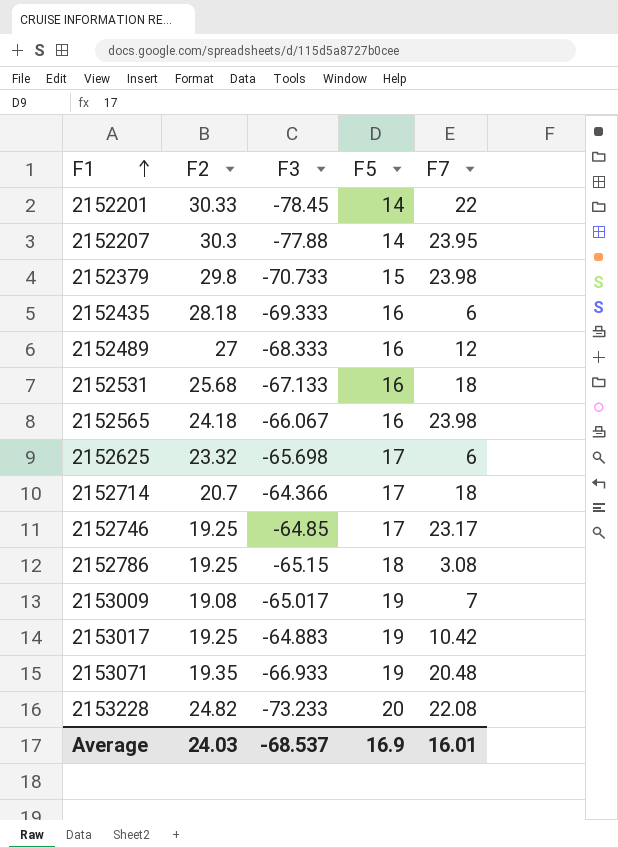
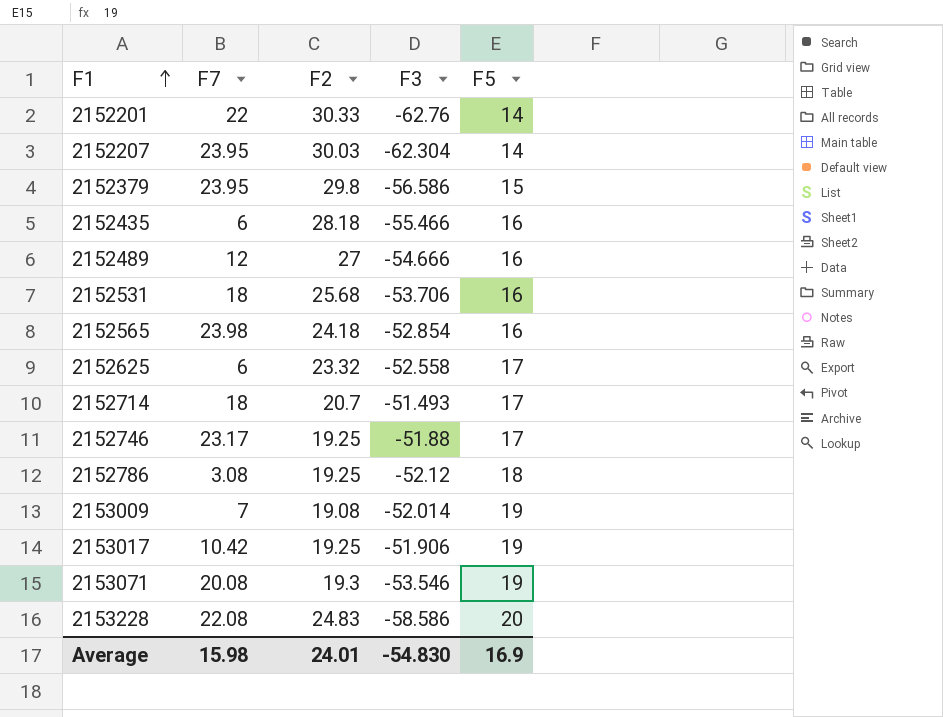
column F7 | position: 5 -> 2
2152201 | F3: -78.45 -> -62.76
2152207 | F2: 30.3 -> 30.03
2152207 | F3: -77.88 -> -62.304
2152379 | F7: 23.98 -> 23.95
2152379 | F3: -70.733 -> -56.586
2152435 | F3: -69.333 -> -55.466
2152489 | F3: -68.333 -> -54.666
2152531 | F3: -67.133 -> -53.706
2152565 | F3: -66.067 -> -52.854
2152625 | F3: -65.698 -> -52.558
2152714 | F3: -64.366 -> -51.493
2152746 | F3: -64.85 -> -51.88
2152786 | F3: -65.15 -> -52.12
2153009 | F3: -65.017 -> -52.014
2153017 | F3: -64.883 -> -51.906
2153071 | F7: 20.48 -> 20.08
2153071 | F2: 19.35 -> 19.3
2153071 | F3: -66.933 -> -53.546
2153228 | F2: 24.82 -> 24.83
2153228 | F3: -73.233 -> -58.586
Average | F7: 16.01 -> 15.98
Average | F2: 24.03 -> 24.01
Average | F3: -68.537 -> -54.830

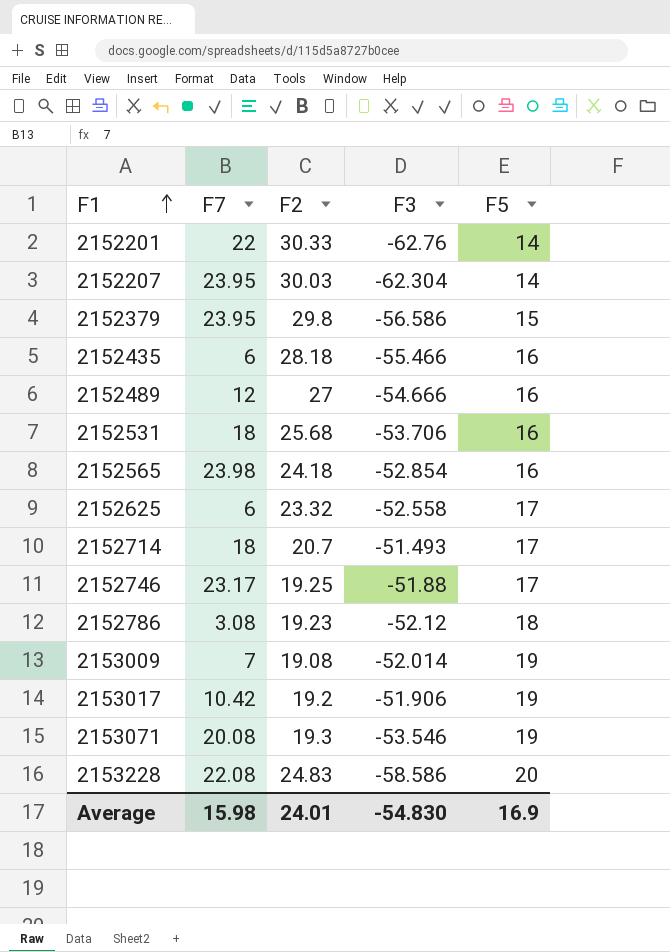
2152786 | F2: 19.25 -> 19.23
2153017 | F2: 19.25 -> 19.2

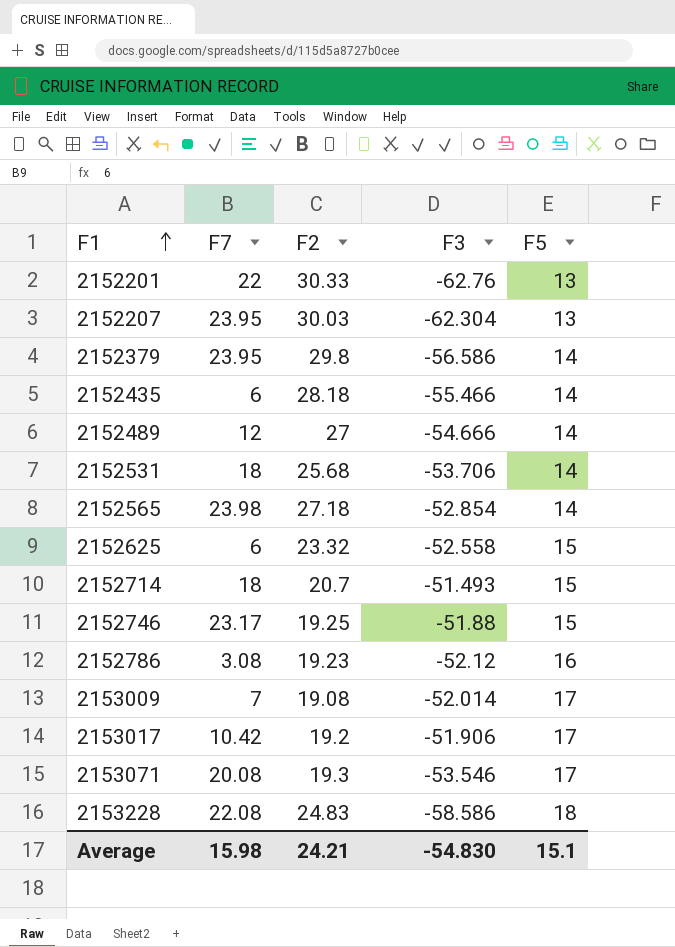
2152201 | F5: 14 -> 13
2152207 | F5: 14 -> 13
2152379 | F5: 15 -> 14
2152435 | F5: 16 -> 14
2152489 | F5: 16 -> 14
2152531 | F5: 16 -> 14
2152565 | F2: 24.18 -> 27.18
2152565 | F5: 16 -> 14
2152625 | F5: 17 -> 15
2152714 | F5: 17 -> 15
2152746 | F5: 17 -> 15
2152786 | F5: 18 -> 16
2153009 | F5: 19 -> 17
2153017 | F5: 19 -> 17
2153071 | F5: 19 -> 17
2153228 | F5: 20 -> 18
Average | F2: 24.01 -> 24.21
Average | F5: 16.9 -> 15.1

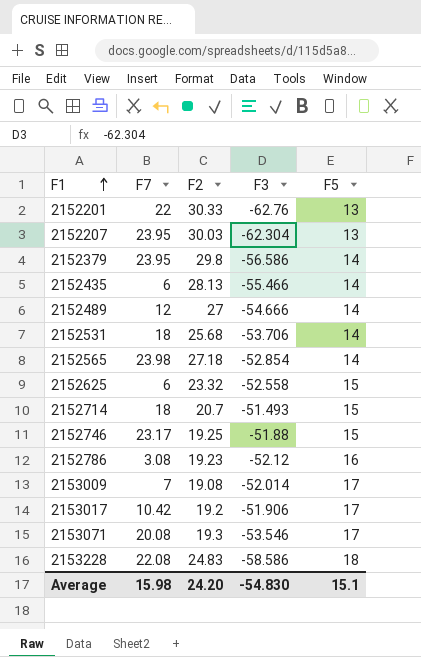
2152435 | F2: 28.18 -> 28.13
Average | F2: 24.21 -> 24.20

